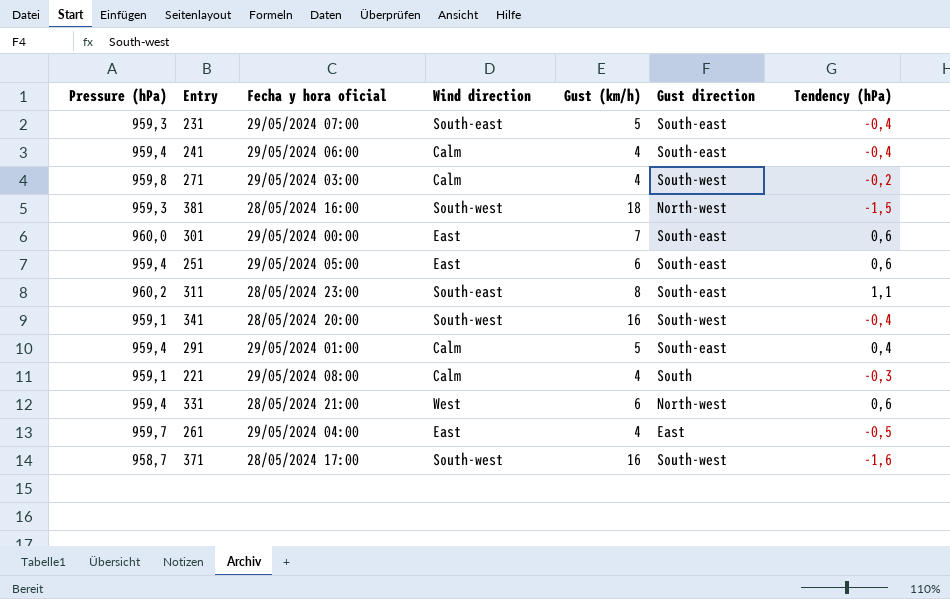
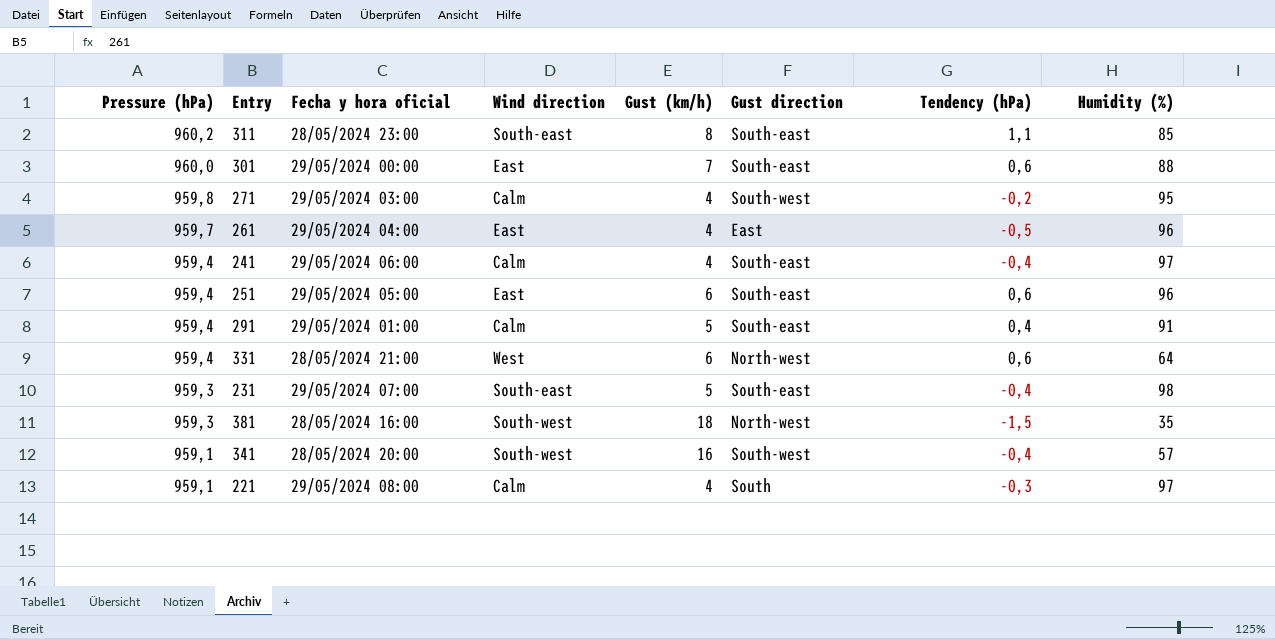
row order: none -> Pressure (hPa) descending
column Humidity (%) | position: none -> 8
row 371: 958,7 | 28/05/2024 17:00 | South-west | 16 | South-west | -1,6 -> none

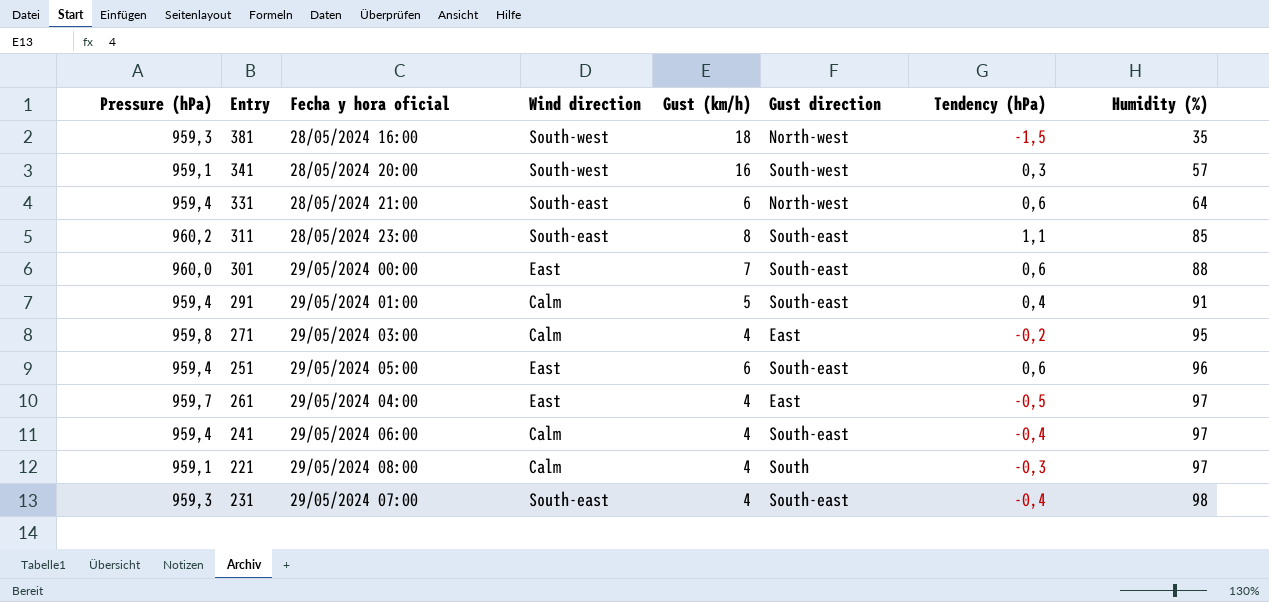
row order: Pressure (hPa) descending -> Humidity (%) ascending
341 | Tendency (hPa): -0,4 -> 0,3
331 | Wind direction: West -> South-east
271 | Gust direction: South-west -> East
261 | Humidity (%): 96 -> 97
231 | Gust (km/h): 5 -> 4

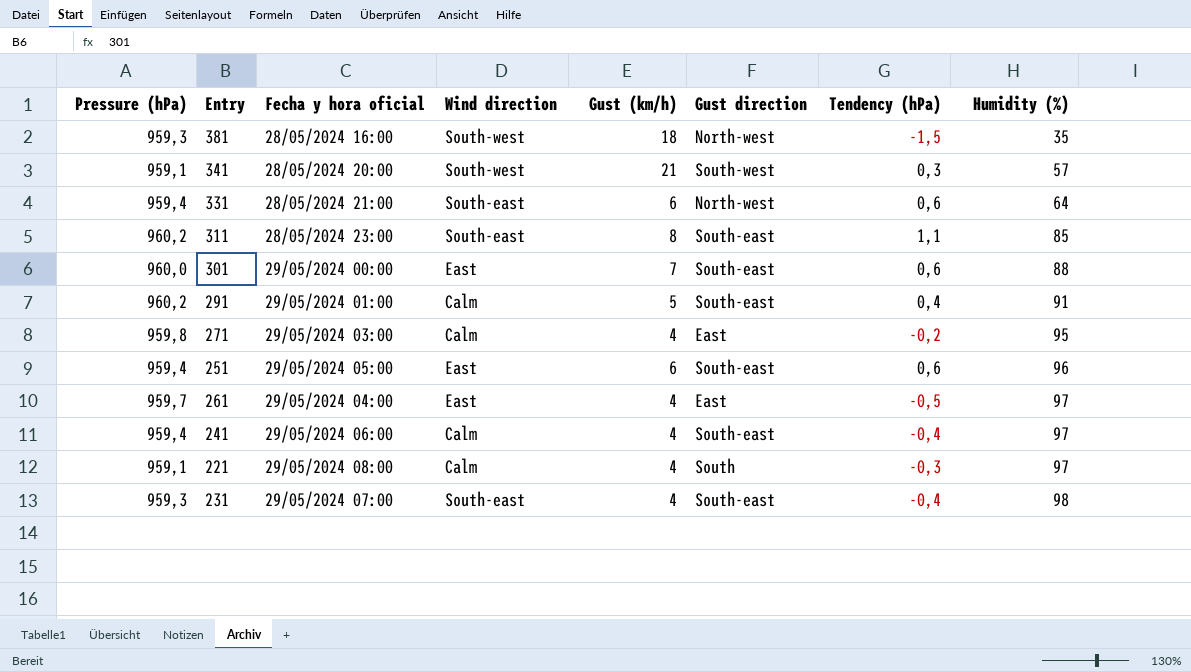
341 | Gust (km/h): 16 -> 21
291 | Pressure (hPa): 959,4 -> 960,2

